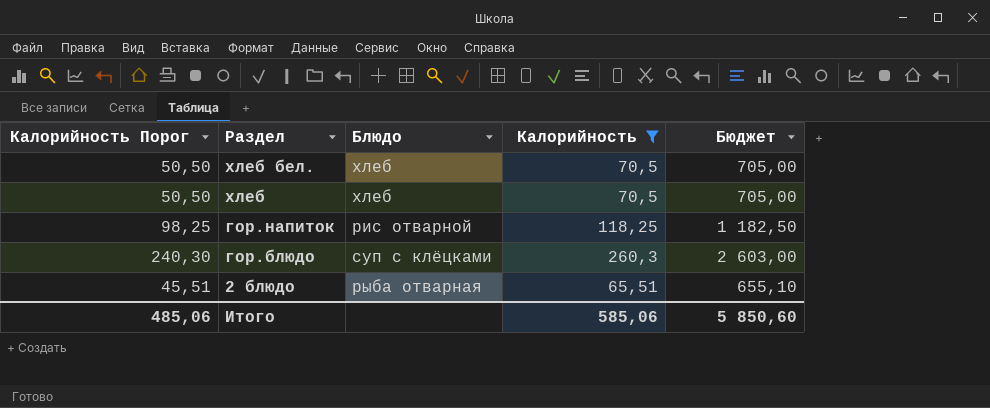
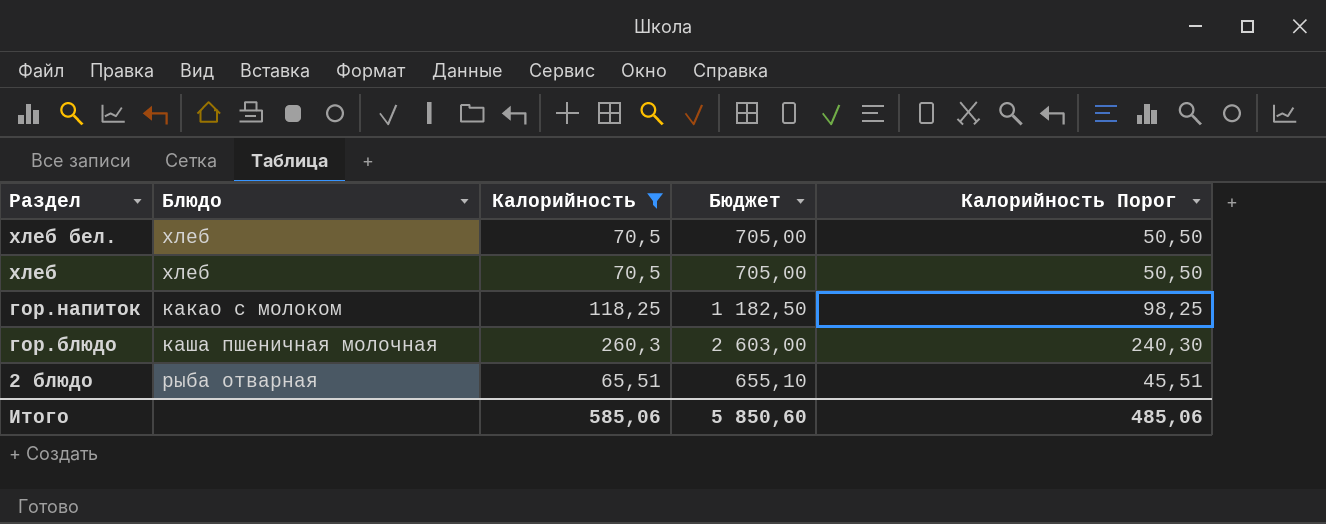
column Калорийность Порог | position: 1 -> 5
гор.напиток | Блюдо: рис отварной -> какао с молоком
гор.блюдо | Блюдо: суп с клёцками -> каша пшеничная молочная

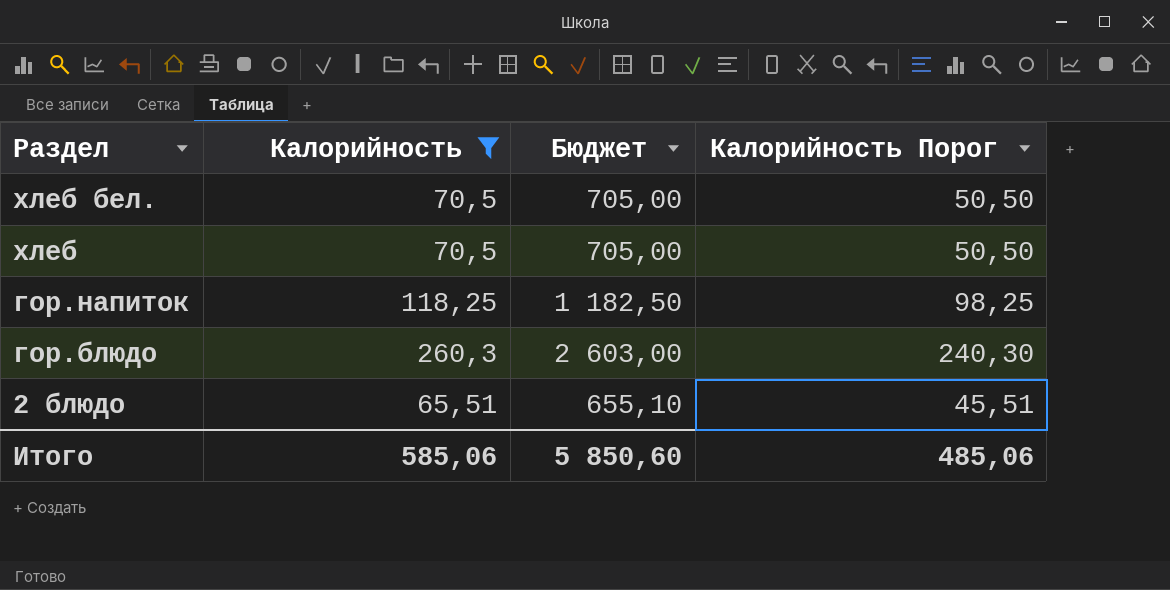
column Блюдо | position: 2 -> none

